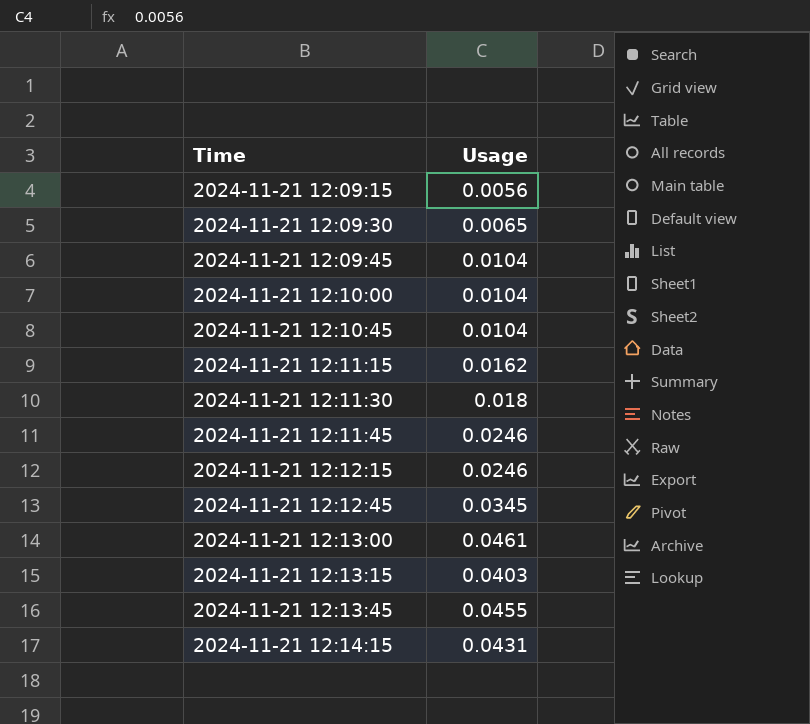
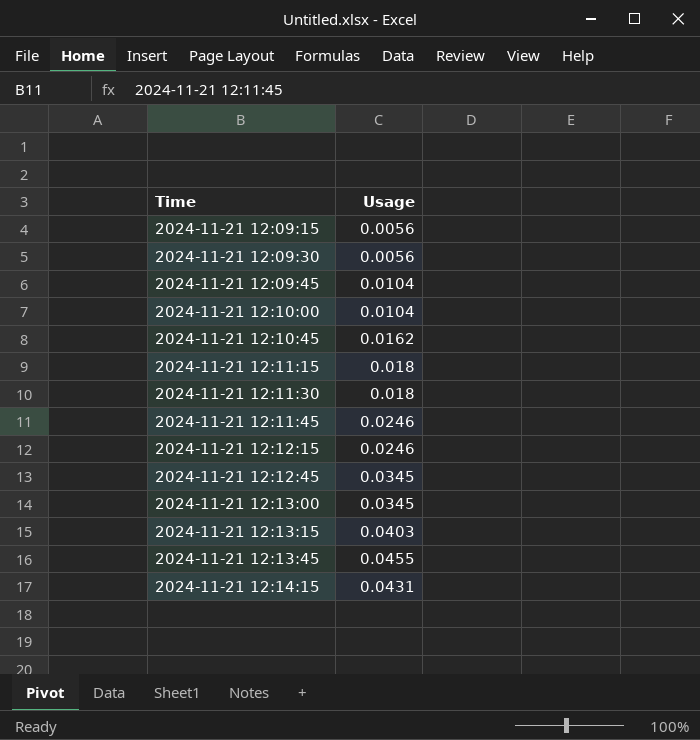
2024-11-21 12:09:30 | Usage: 0.0065 -> 0.0056
2024-11-21 12:10:45 | Usage: 0.0104 -> 0.0162
2024-11-21 12:11:15 | Usage: 0.0162 -> 0.018
2024-11-21 12:13:00 | Usage: 0.0461 -> 0.0345

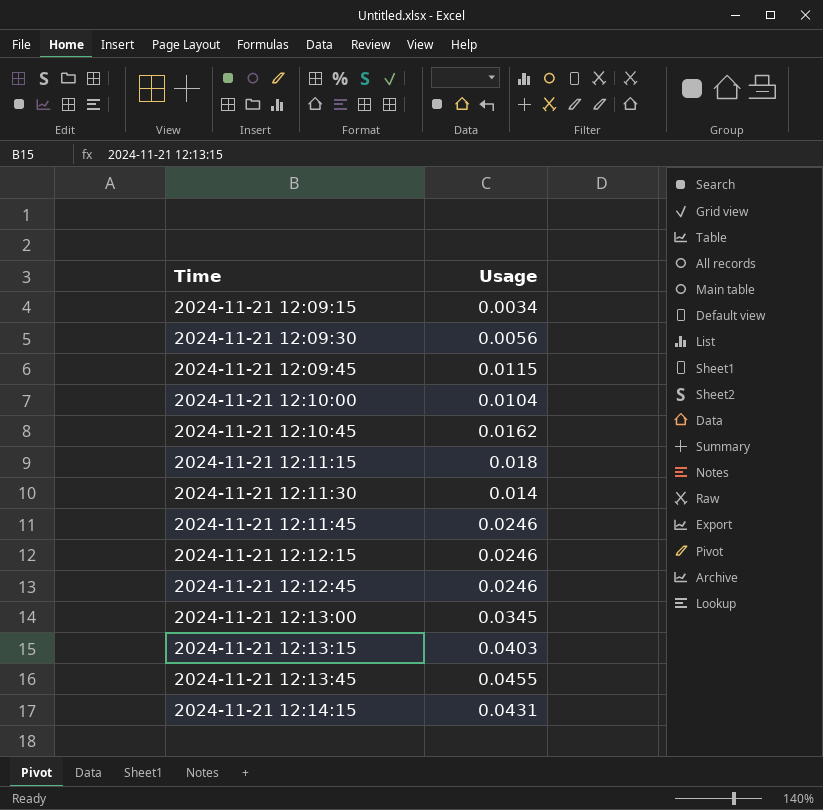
2024-11-21 12:09:15 | Usage: 0.0056 -> 0.0034
2024-11-21 12:09:45 | Usage: 0.0104 -> 0.0115
2024-11-21 12:11:30 | Usage: 0.018 -> 0.014
2024-11-21 12:12:45 | Usage: 0.0345 -> 0.0246

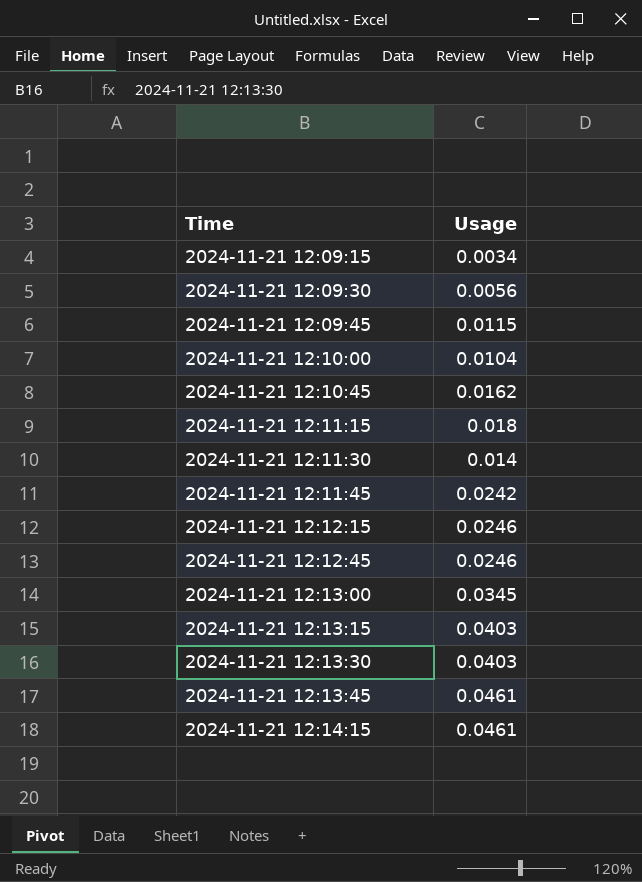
2024-11-21 12:11:45 | Usage: 0.0246 -> 0.0242
row 2024-11-21 12:13:30: none -> 0.0403
2024-11-21 12:13:45 | Usage: 0.0455 -> 0.0461
2024-11-21 12:14:15 | Usage: 0.0431 -> 0.0461

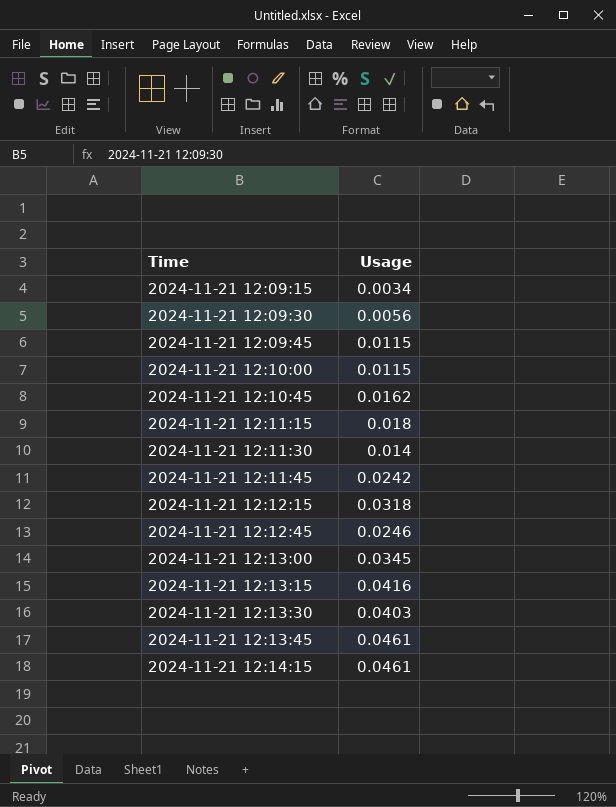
2024-11-21 12:10:00 | Usage: 0.0104 -> 0.0115
2024-11-21 12:12:15 | Usage: 0.0246 -> 0.0318
2024-11-21 12:13:15 | Usage: 0.0403 -> 0.0416

